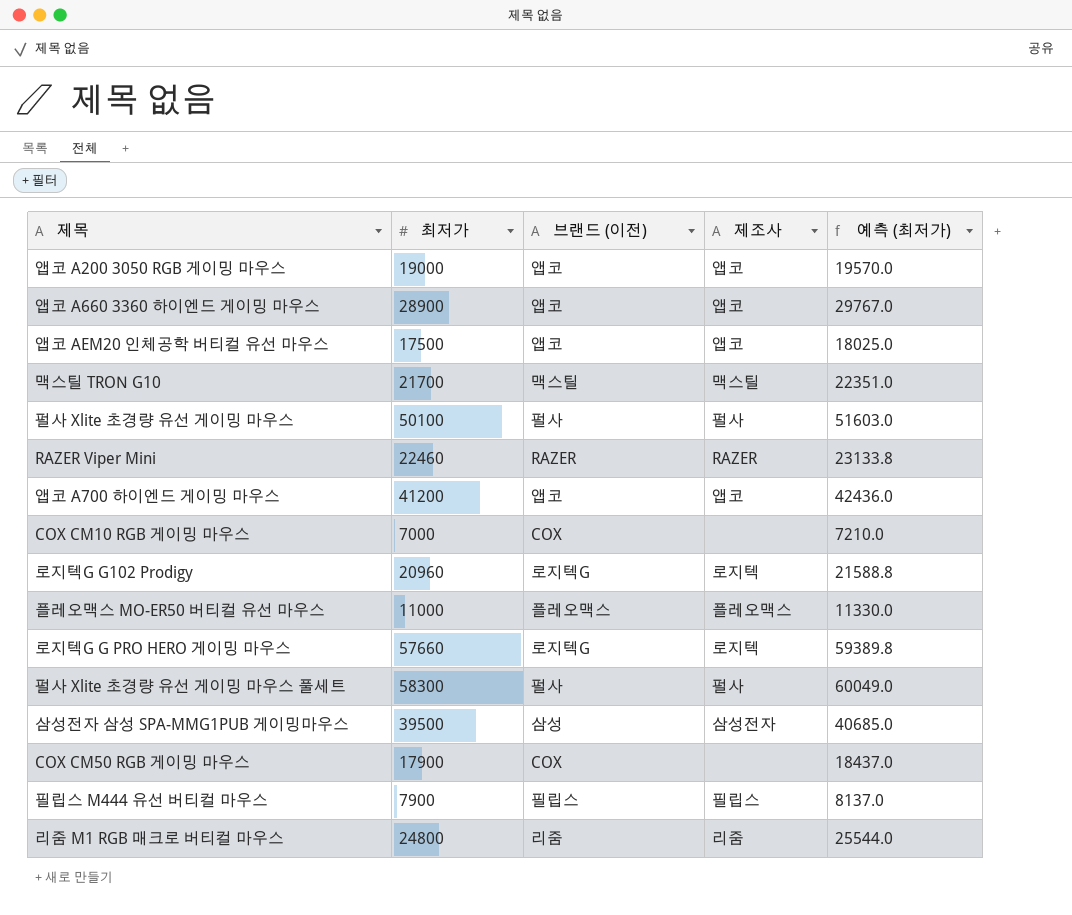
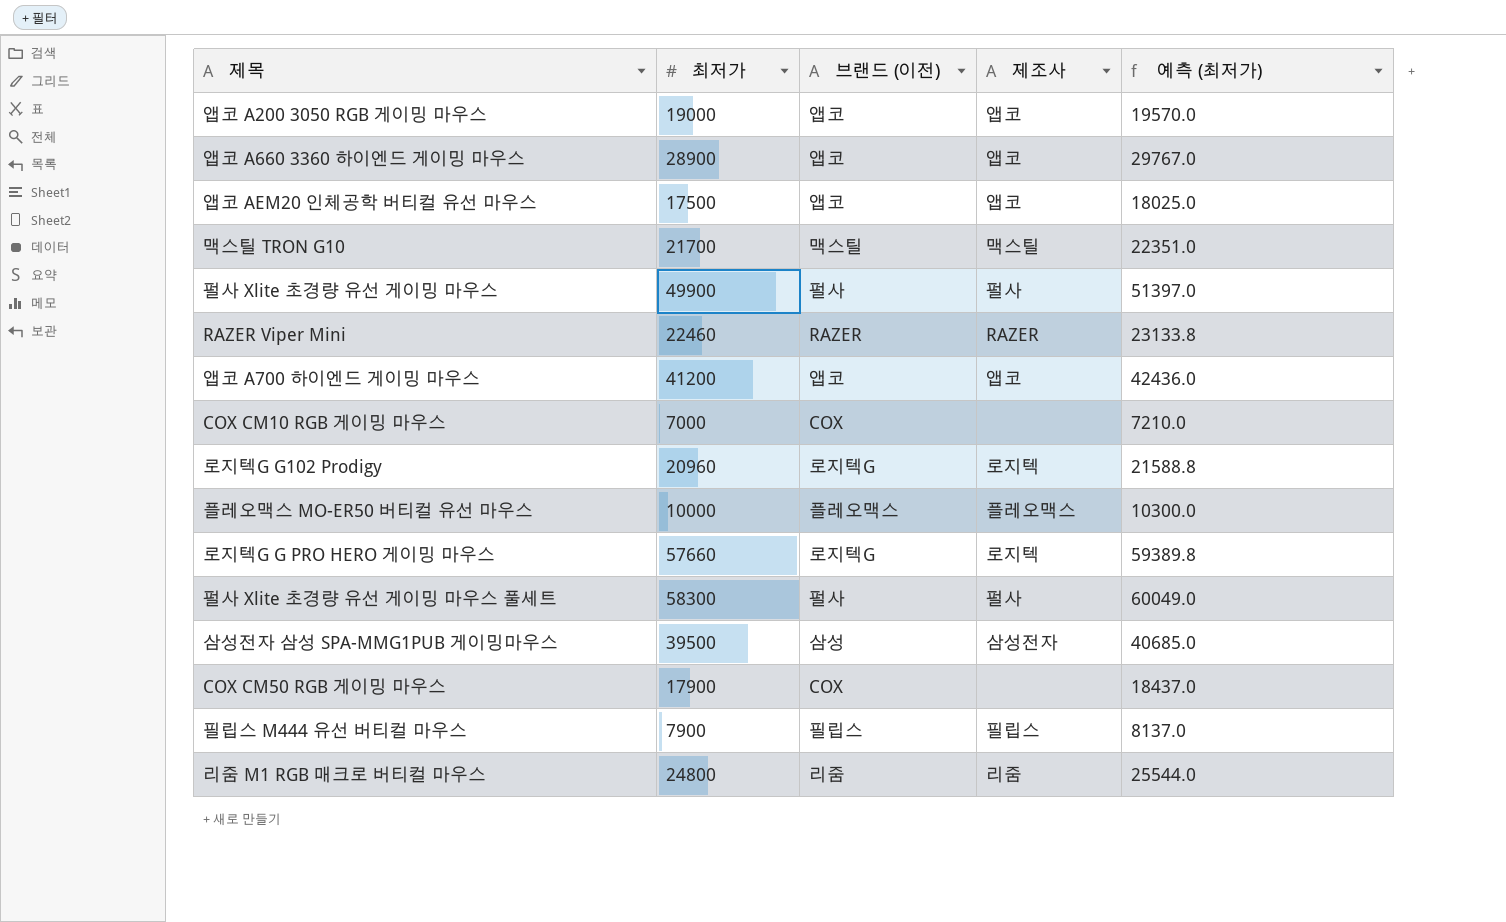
펄사 Xlite 초경량 유선 게이밍 마우스 | 최저가: 50100 -> 49900
펄사 Xlite 초경량 유선 게이밍 마우스 | 예측 (최저가): 51603.0 -> 51397.0
플레오맥스 MO-ER50 버티컬 유선 마우스 | 최저가: 11000 -> 10000
플레오맥스 MO-ER50 버티컬 유선 마우스 | 예측 (최저가): 11330.0 -> 10300.0

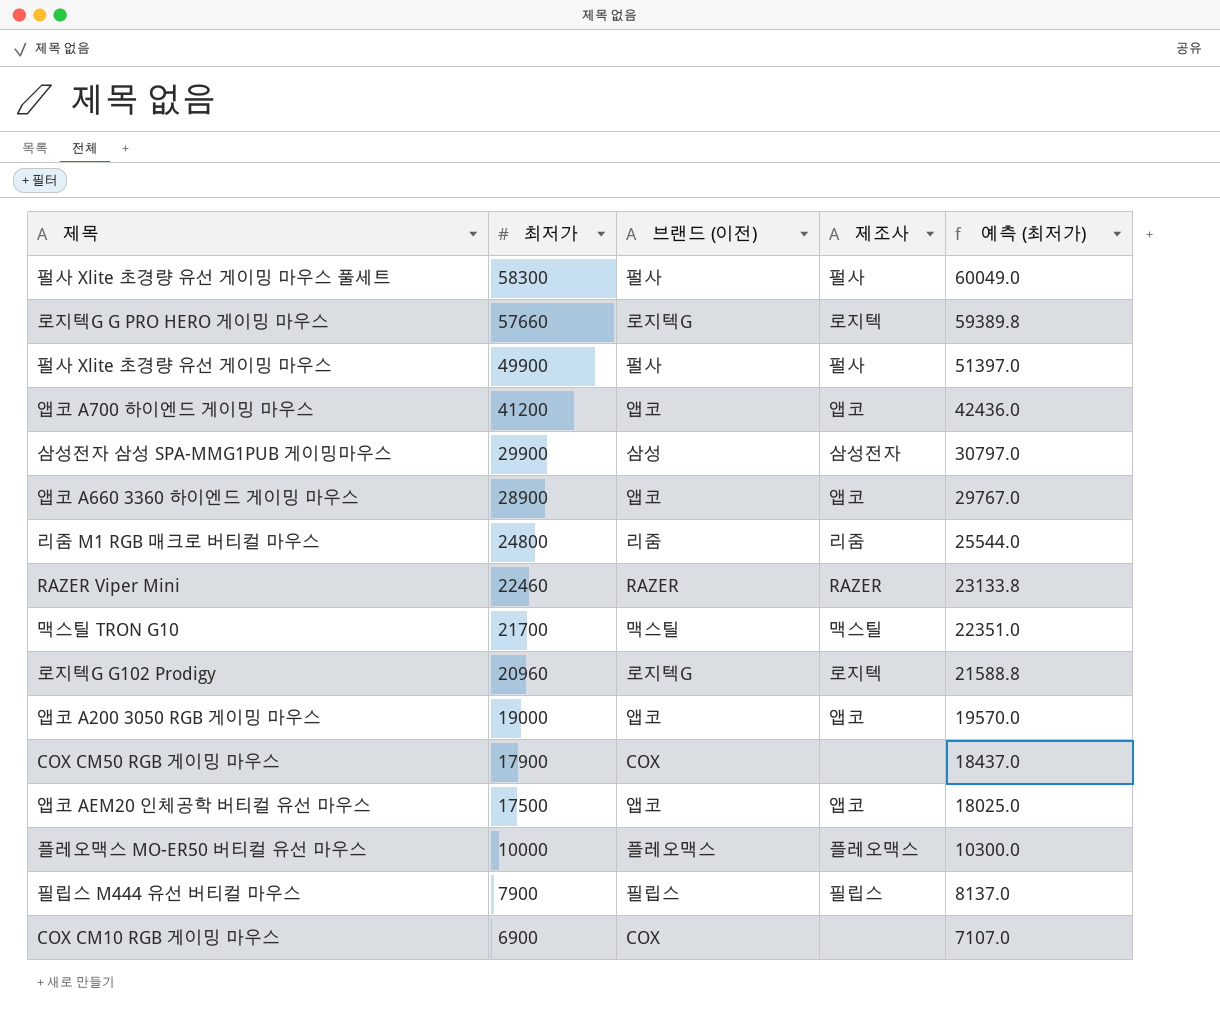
row order: none -> 최저가 descending
삼성전자 삼성 SPA-MMG1PUB 게이밍마우스 | 최저가: 39500 -> 29900
삼성전자 삼성 SPA-MMG1PUB 게이밍마우스 | 예측 (최저가): 40685.0 -> 30797.0
COX CM10 RGB 게이밍 마우스 | 최저가: 7000 -> 6900
COX CM10 RGB 게이밍 마우스 | 예측 (최저가): 7210.0 -> 7107.0

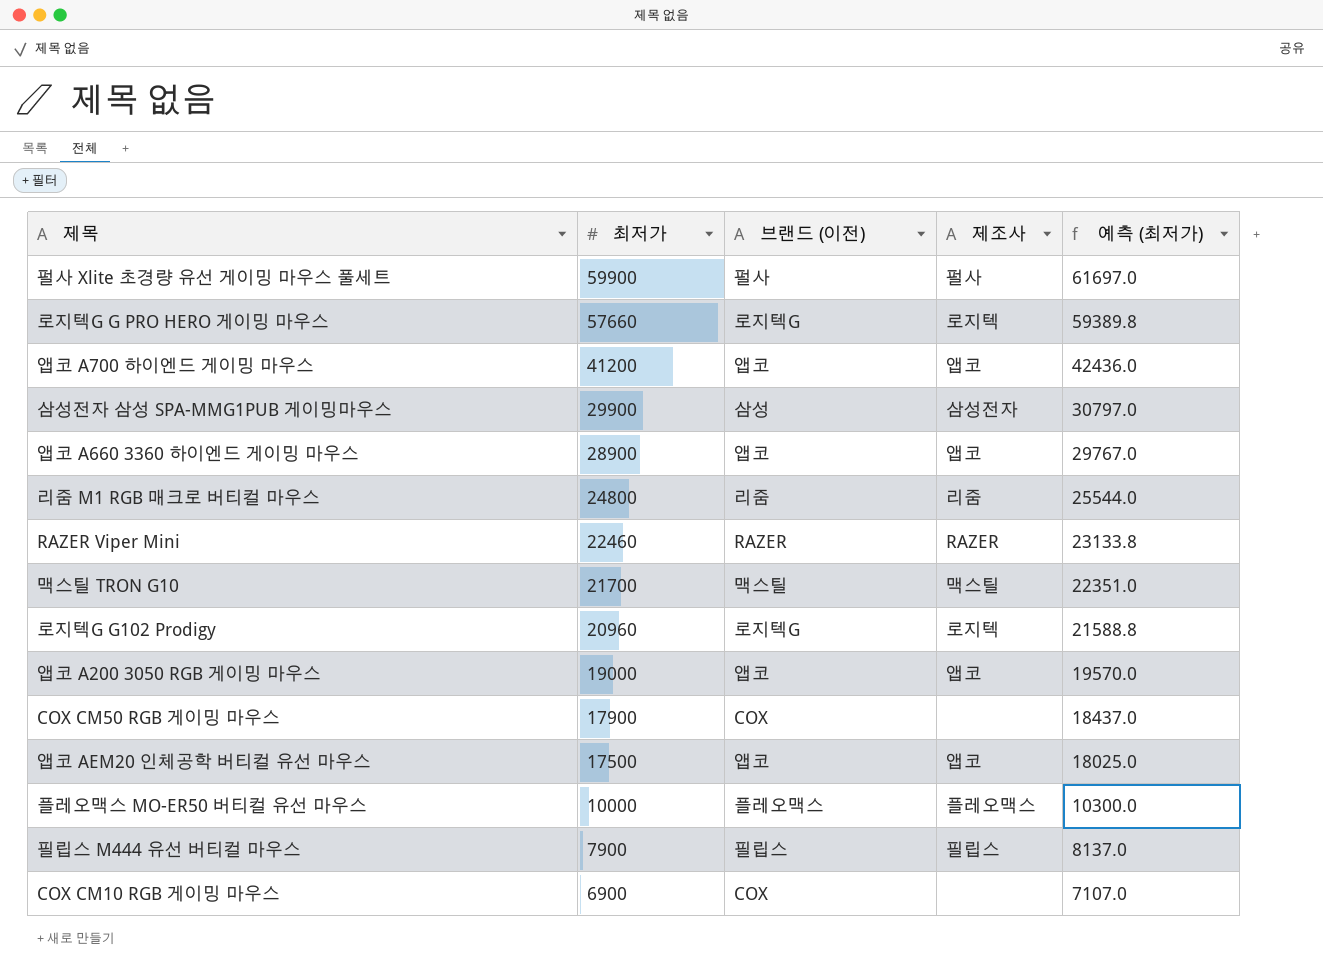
row 펄사 Xlite 초경량 유선 게이밍 마우스: 49900 | 펄사 | 펄사 | 51397.0 -> none
펄사 Xlite 초경량 유선 게이밍 마우스 풀세트 | 최저가: 58300 -> 59900
펄사 Xlite 초경량 유선 게이밍 마우스 풀세트 | 예측 (최저가): 60049.0 -> 61697.0

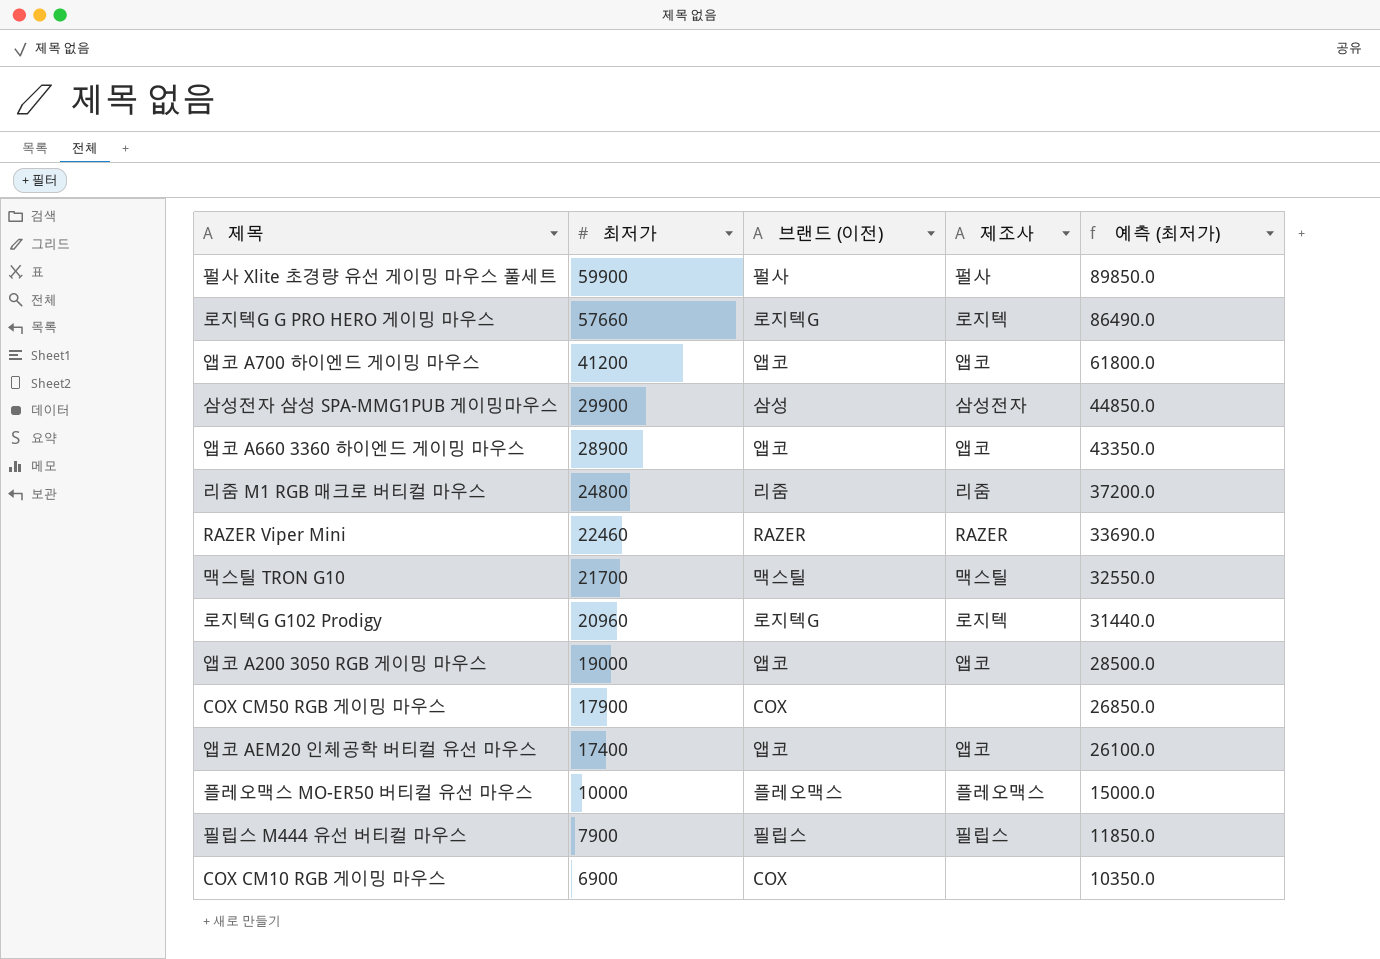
column 예측 (최저가) | formula: [최저가] * 1.03 -> [최저가] * 1.5
앱코 AEM20 인체공학 버티컬 유선 마우스 | 최저가: 17500 -> 17400

